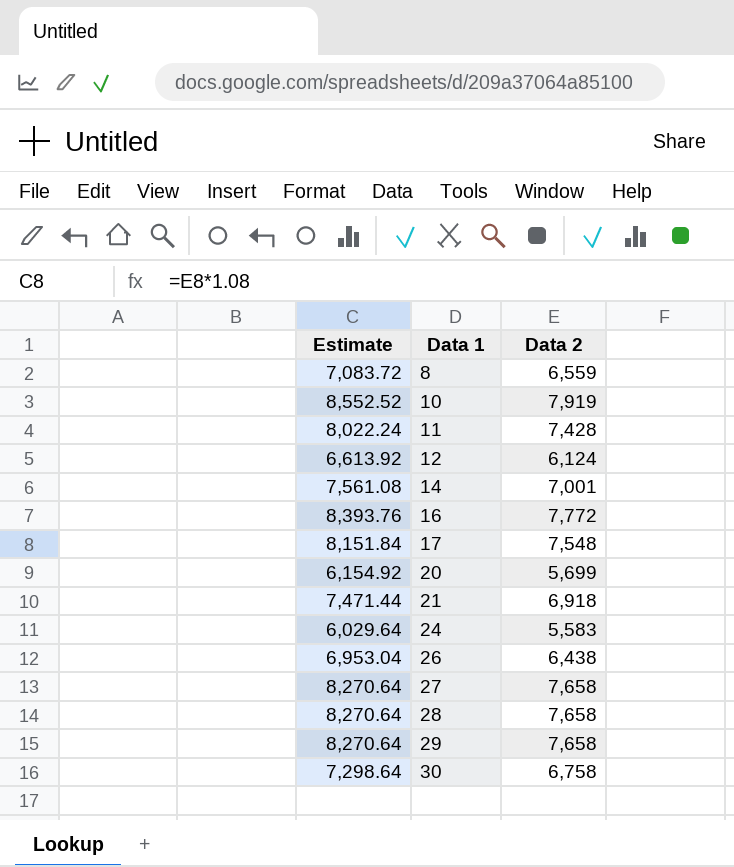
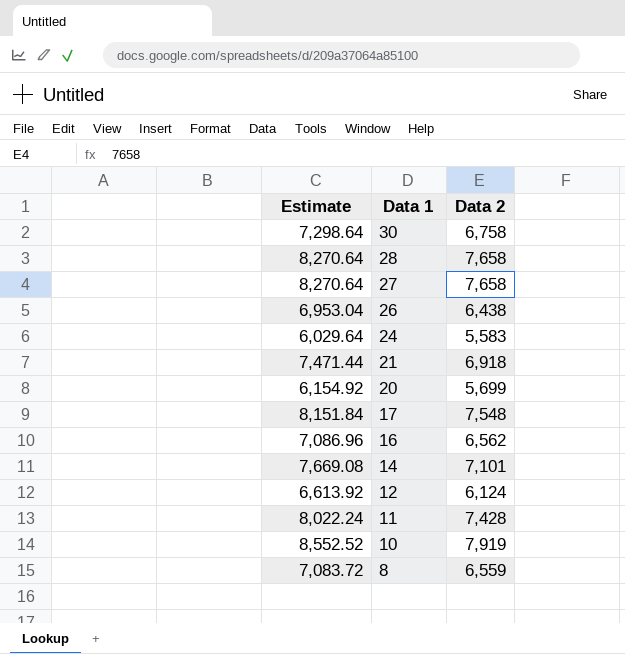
row order: Data 1 ascending -> Data 1 descending
row 29: 8,270.64 | 7,658 -> none
16 | Estimate: 8,393.76 -> 7,086.96
16 | Data 2: 7,772 -> 6,562
14 | Estimate: 7,561.08 -> 7,669.08
14 | Data 2: 7,001 -> 7,101

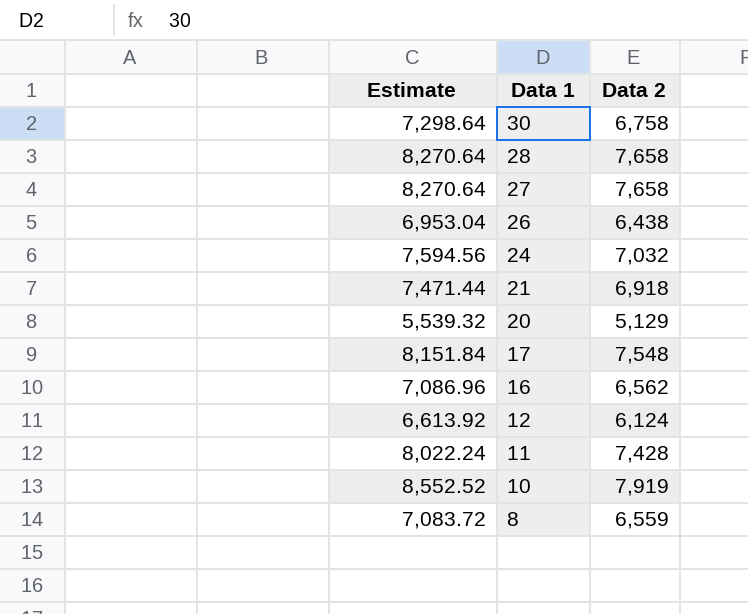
row 14: 7,669.08 | 7,101 -> none
24 | Estimate: 6,029.64 -> 7,594.56
24 | Data 2: 5,583 -> 7,032
20 | Estimate: 6,154.92 -> 5,539.32
20 | Data 2: 5,699 -> 5,129

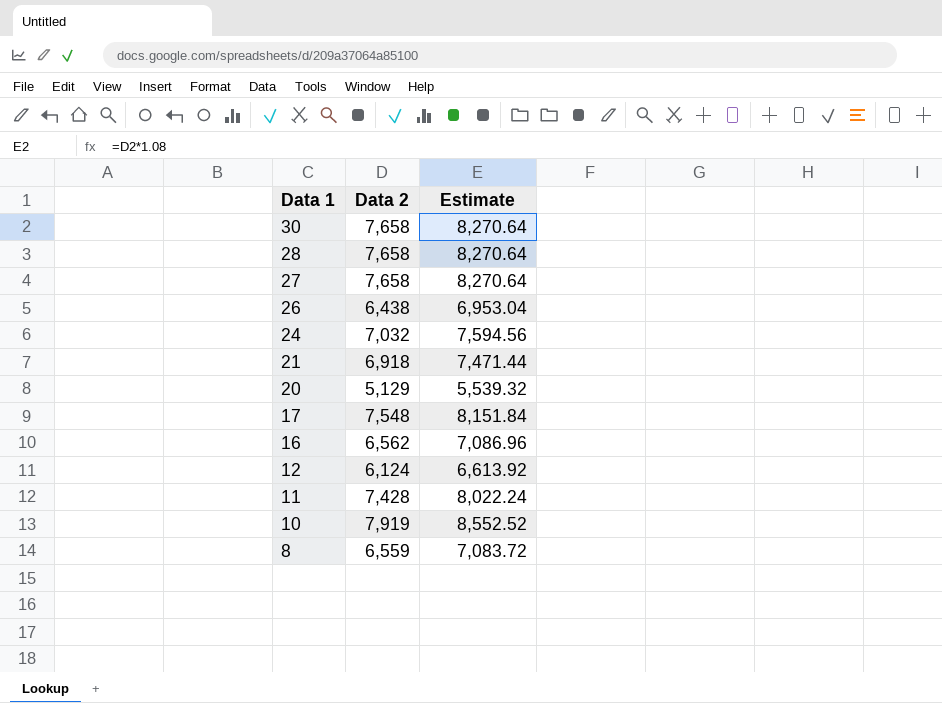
column Estimate | position: 1 -> 3
30 | Data 2: 6,758 -> 7,658
30 | Estimate: 7,298.64 -> 8,270.64

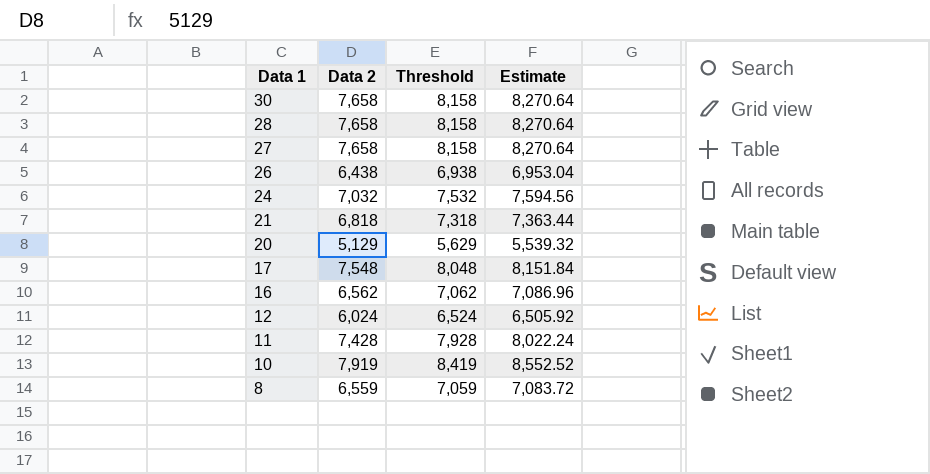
column Threshold | formula: none -> [Data 2] + 500
21 | Data 2: 6,918 -> 6,818
21 | Estimate: 7,471.44 -> 7,363.44
12 | Data 2: 6,124 -> 6,024
12 | Estimate: 6,613.92 -> 6,505.92

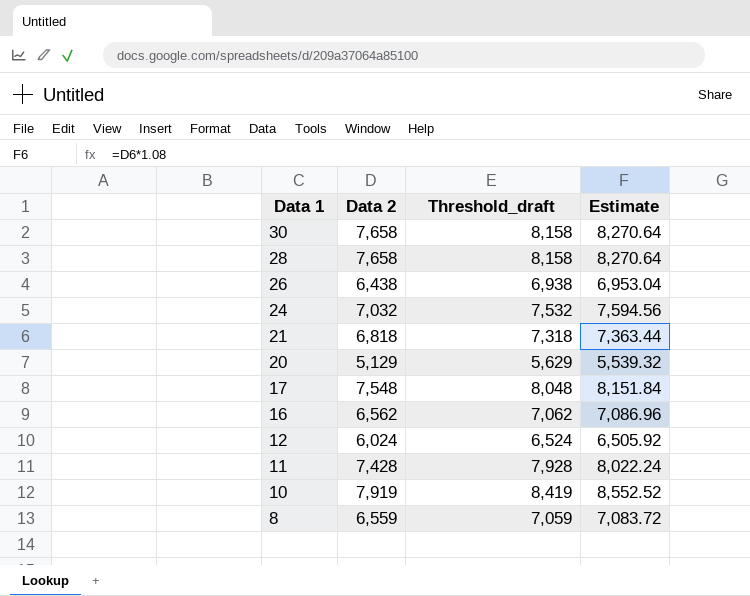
column name: Threshold -> Threshold_draft
row 27: 7,658 | 8,158 | 8,270.64 -> none

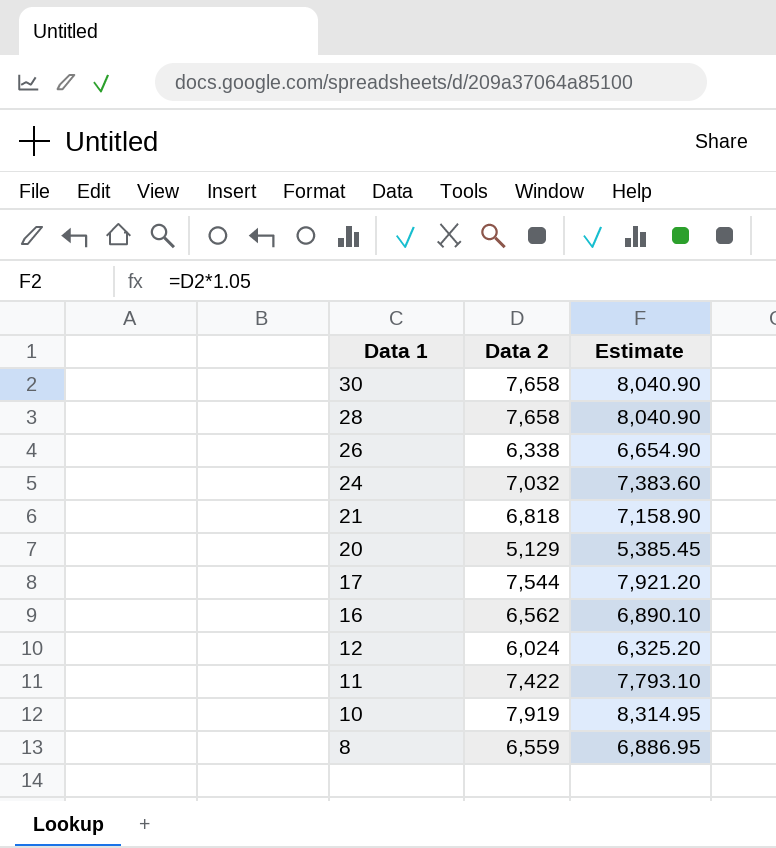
column Threshold_draft | formula: [Data 2] + 500 -> none
column Estimate | formula: [Data 2] * 1.08 -> [Data 2] * 1.05
26 | Data 2: 6,438 -> 6,338
17 | Data 2: 7,548 -> 7,544
11 | Data 2: 7,428 -> 7,422

